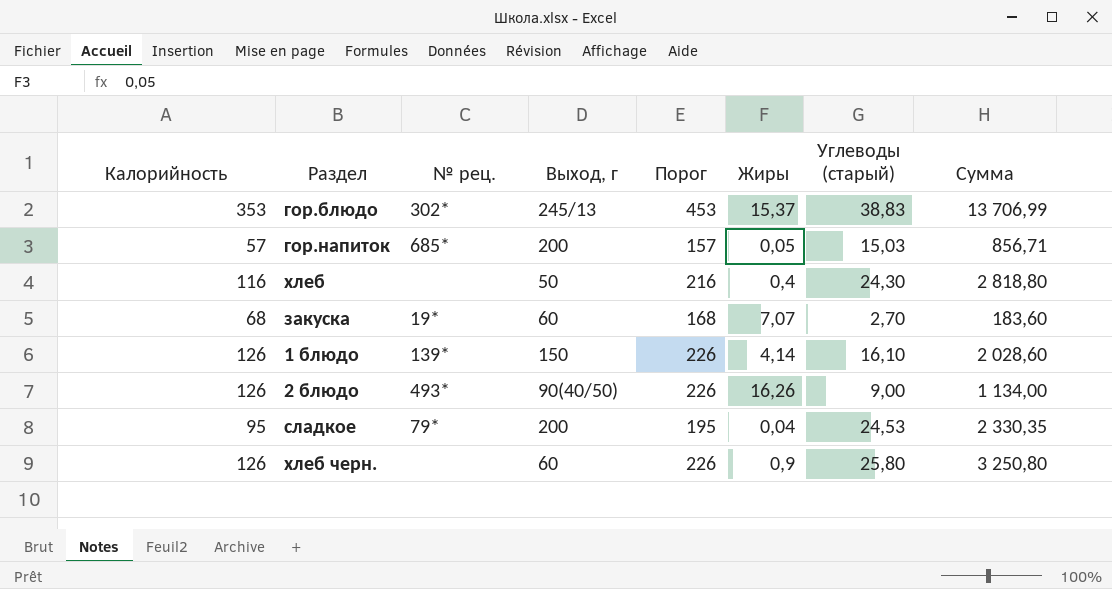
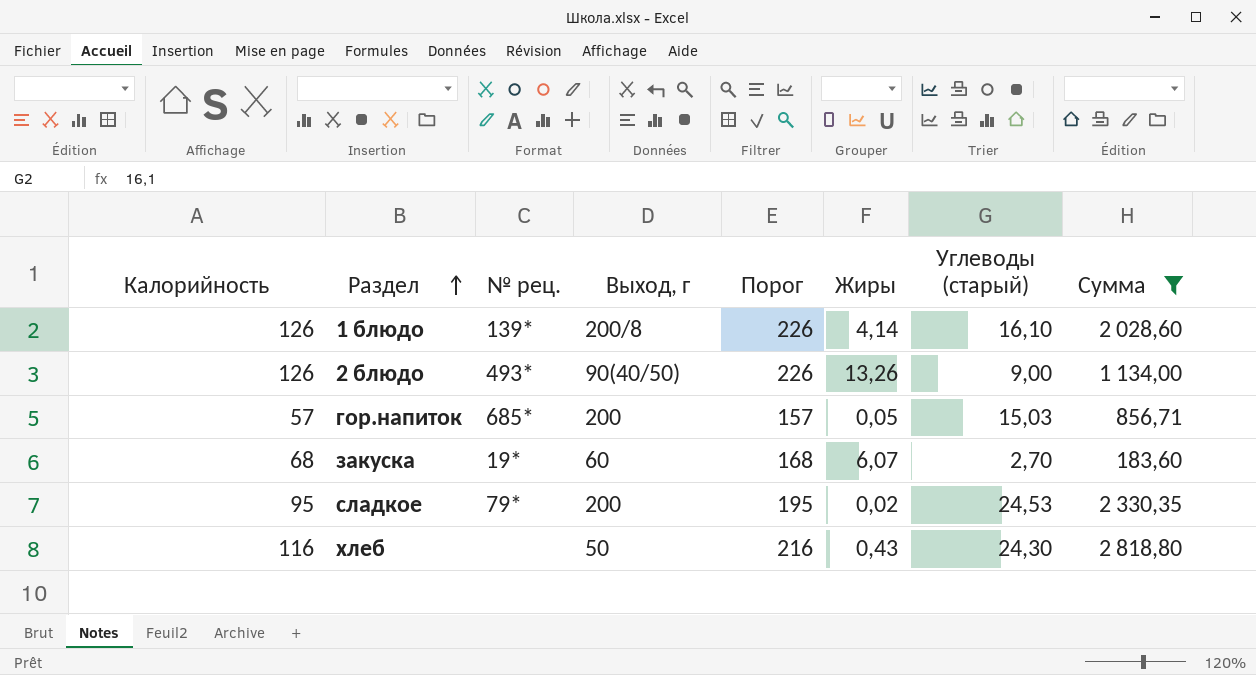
filter: none -> Сумма <= 2 818,80
row order: none -> Раздел ascending
1 блюдо | Выход, г: 150 -> 200/8
2 блюдо | Жиры: 16,26 -> 13,26
закуска | Жиры: 7,07 -> 6,07
сладкое | Жиры: 0,04 -> 0,02
хлеб | Жиры: 0,4 -> 0,43

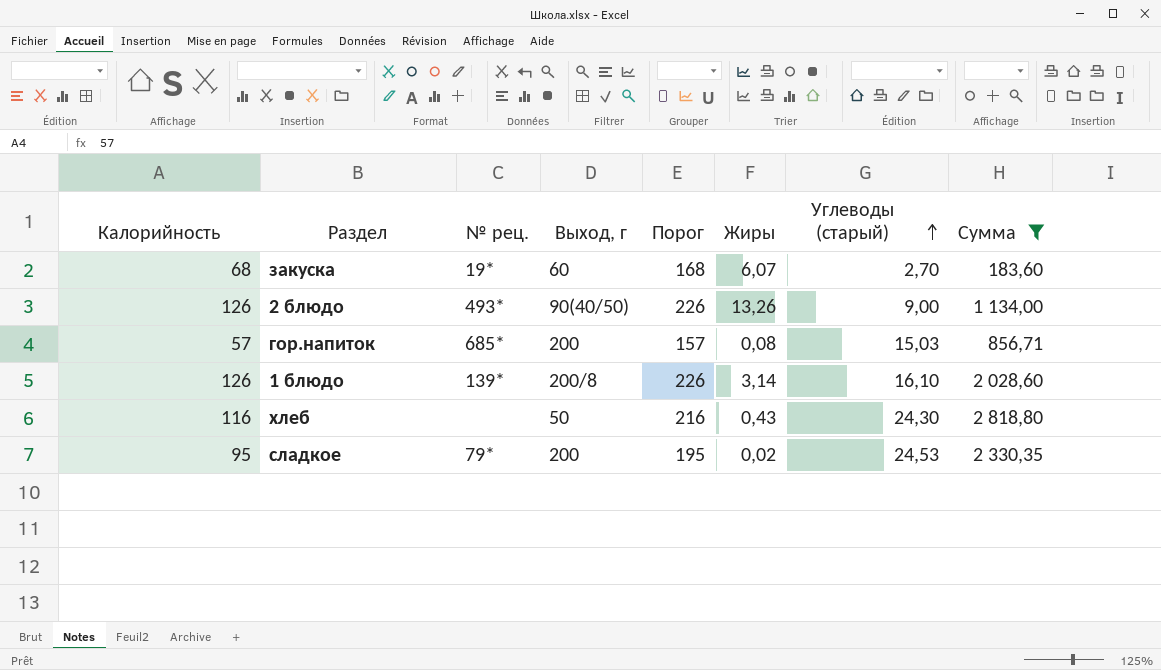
row order: Раздел ascending -> Углеводы (старый) ascending
гор.напиток | Жиры: 0,05 -> 0,08
1 блюдо | Жиры: 4,14 -> 3,14

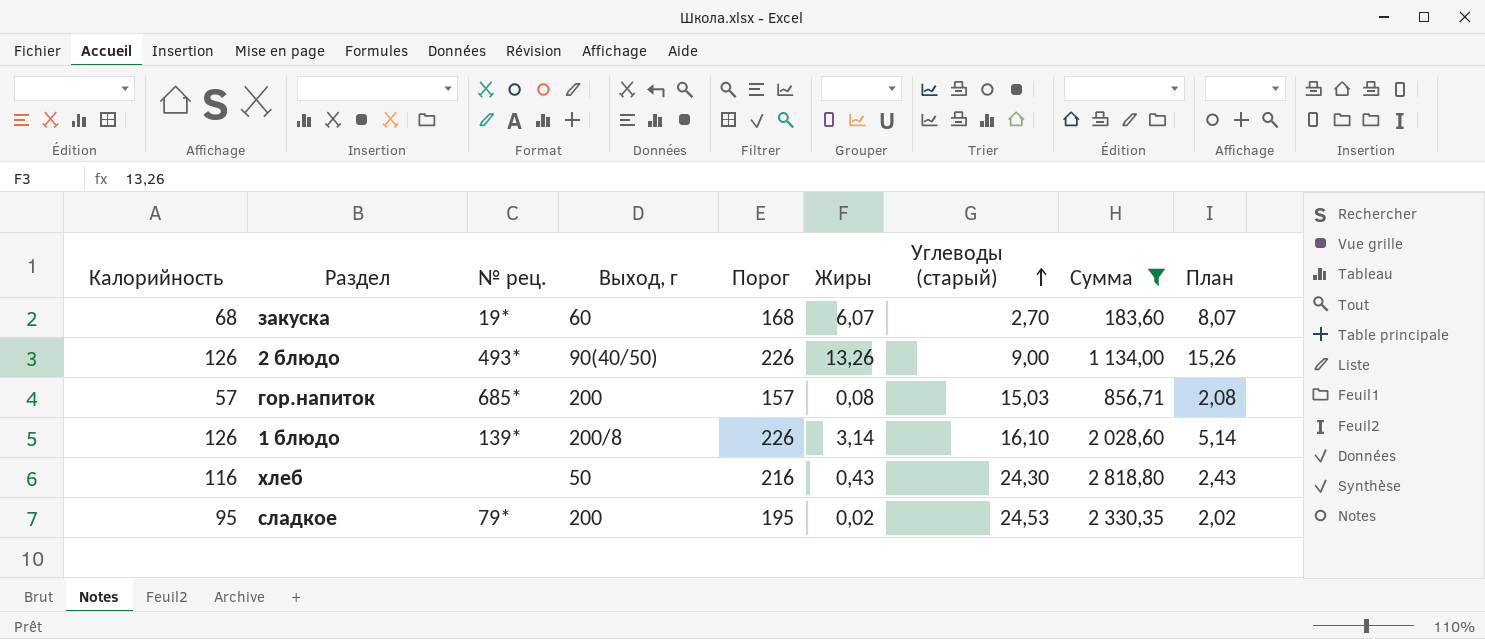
column План | formula: none -> [Жиры] + 2

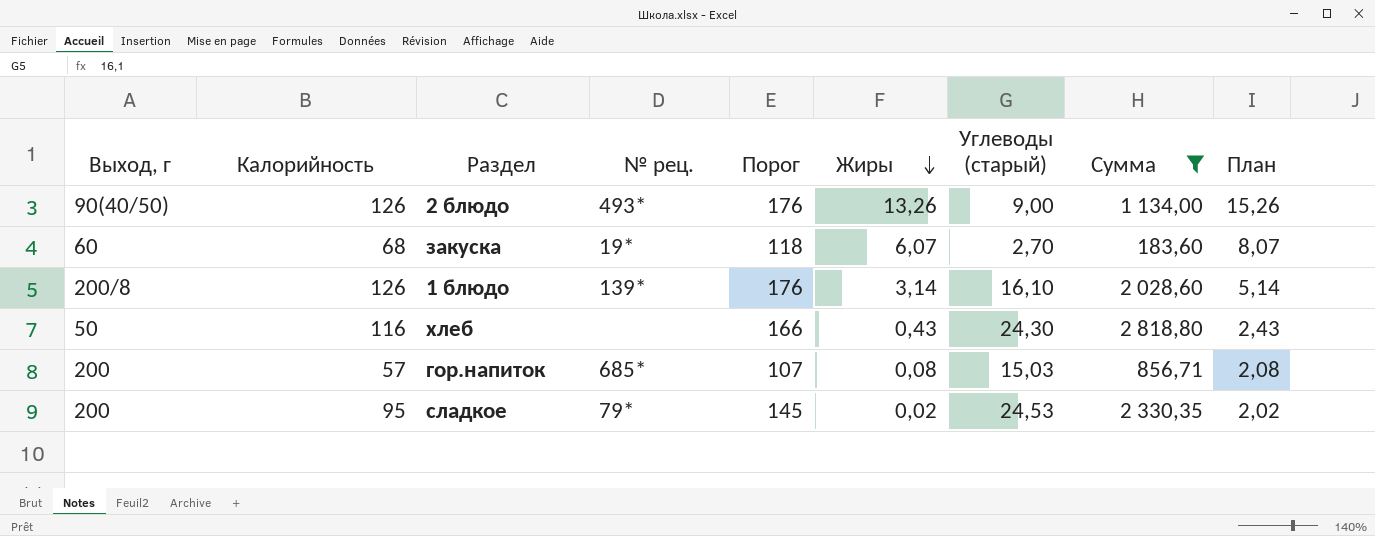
row order: Углеводы (старый) ascending -> Жиры descending
column Выход, г | position: 4 -> 1
column Порог | formula: [Калорийность] + 100 -> [Калорийность] + 50

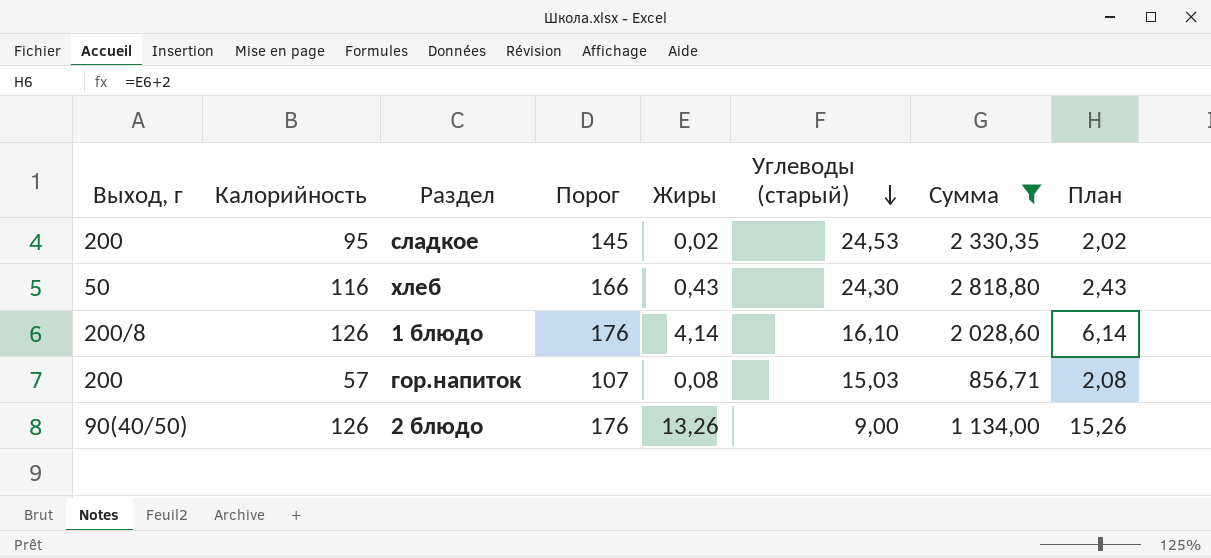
row order: Жиры descending -> Углеводы (старый) descending
column № рец. | position: 4 -> none
row закуска: 60 | 68 | 19* | 118 | 6,07 | 2,70 | 183,60 | 8,07 -> none
1 блюдо | Жиры: 3,14 -> 4,14
1 блюдо | План: 5,14 -> 6,14

